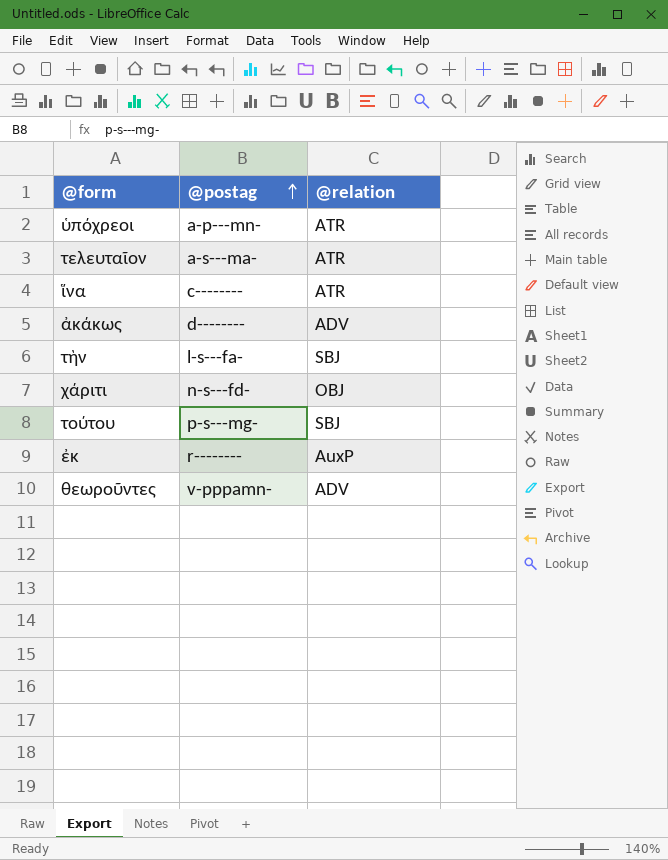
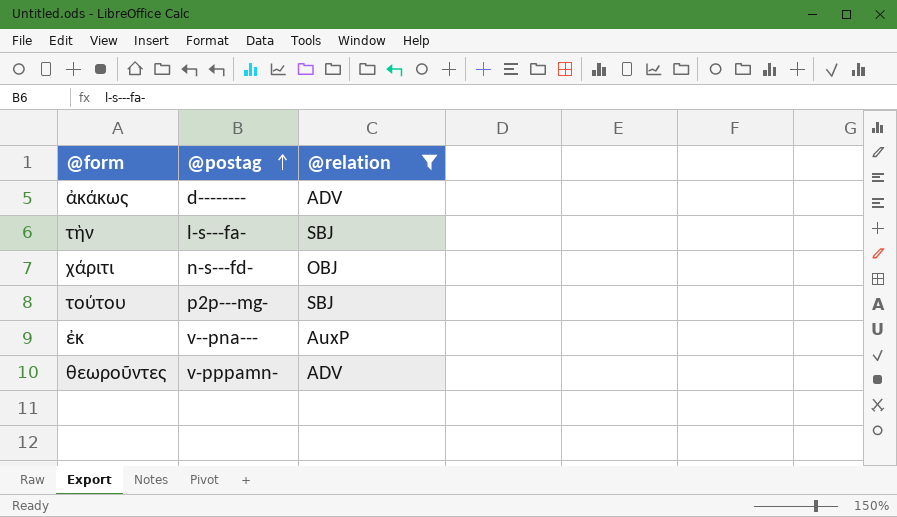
filter: none -> @relation != ATR
τούτου | @postag: p-s---mg- -> p2p---mg-
ἐκ | @postag: r-------- -> v--pna---

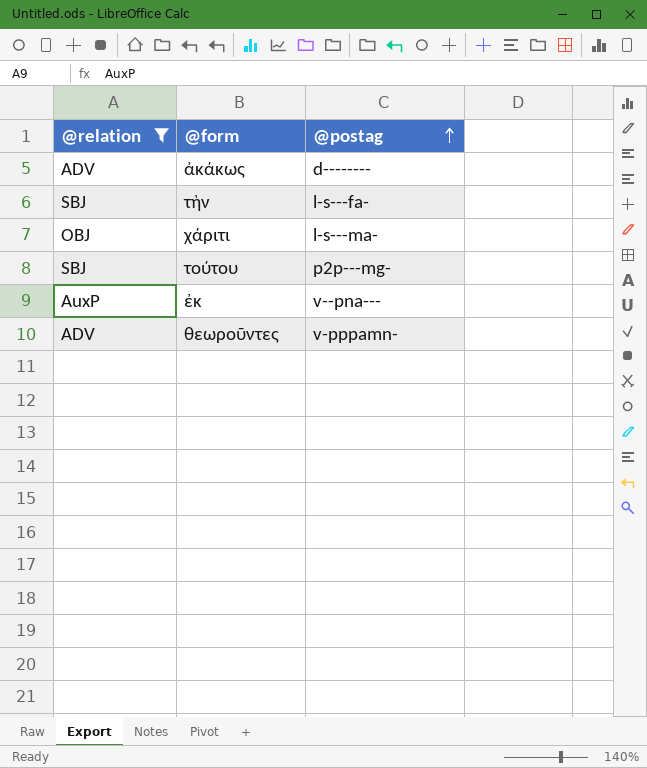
column @relation | position: 3 -> 1
χάριτι | @postag: n-s---fd- -> l-s---ma-

